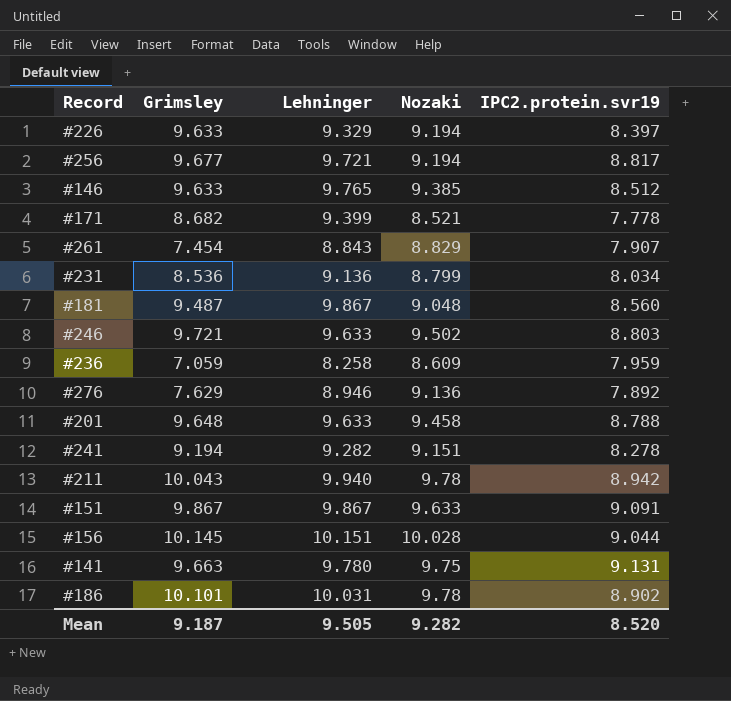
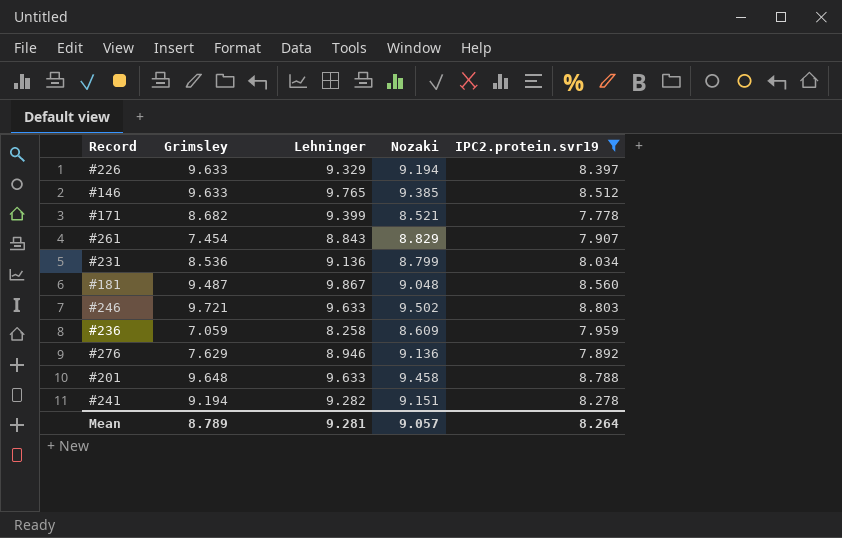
filter: none -> IPC2.protein.svr19 <= 8.803
Mean | Grimsley: 9.187 -> 8.789
Mean | Lehninger: 9.505 -> 9.281
Mean | Nozaki: 9.282 -> 9.057
Mean | IPC2.protein.svr19: 8.520 -> 8.264

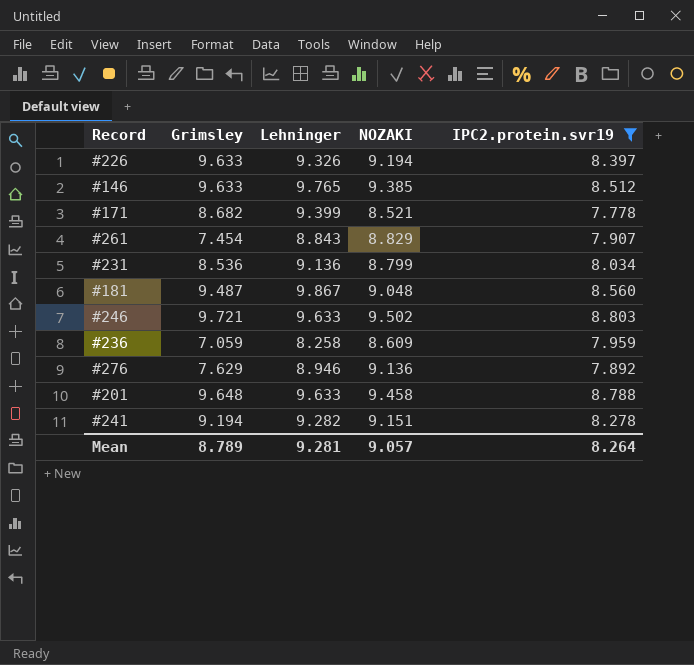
column name: Nozaki -> NOZAKI
#226 | Lehninger: 9.329 -> 9.326

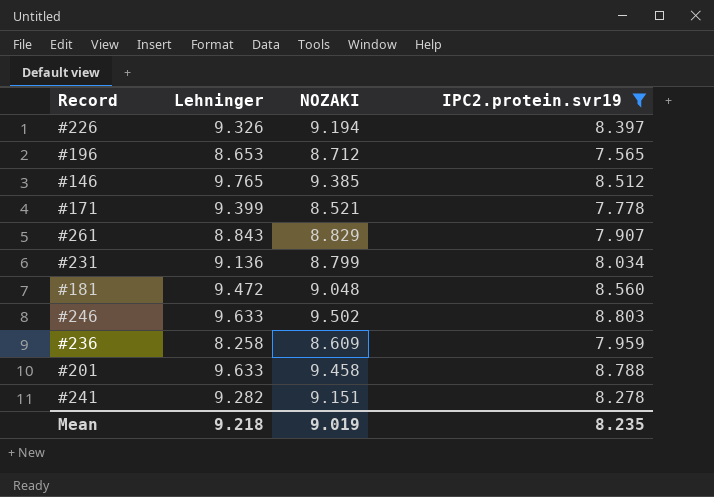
column Grimsley | position: 2 -> none
row #276: 7.629 | 8.946 | 9.136 | 7.892 -> none
row #196: none -> 8.653 | 8.712 | 7.565
#181 | Lehninger: 9.867 -> 9.472
Mean | Lehninger: 9.281 -> 9.218
Mean | NOZAKI: 9.057 -> 9.019
Mean | IPC2.protein.svr19: 8.264 -> 8.235

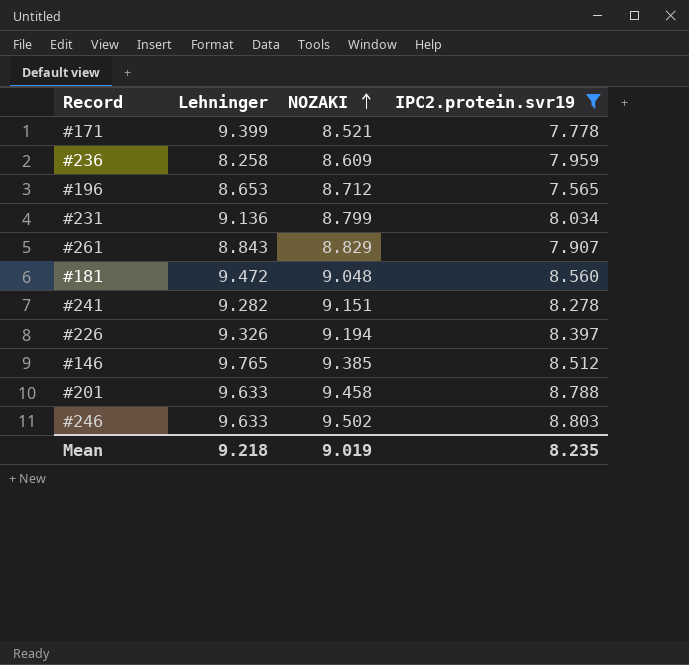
row order: none -> NOZAKI ascending

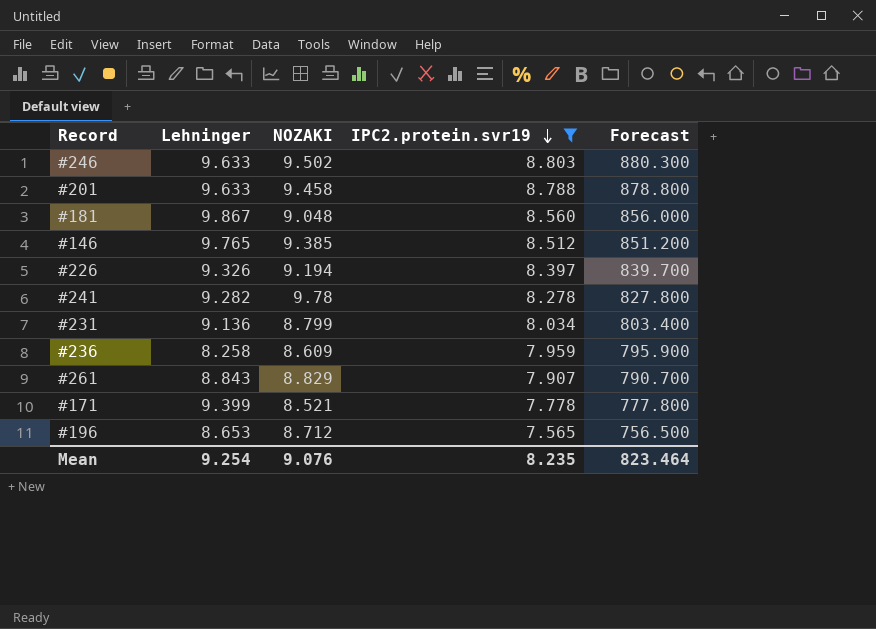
row order: NOZAKI ascending -> IPC2.protein.svr19 descending
column Forecast | formula: none -> [IPC2.protein.svr19] * 100
#181 | Lehninger: 9.472 -> 9.867
#241 | NOZAKI: 9.151 -> 9.78
Mean | Lehninger: 9.218 -> 9.254
Mean | NOZAKI: 9.019 -> 9.076

